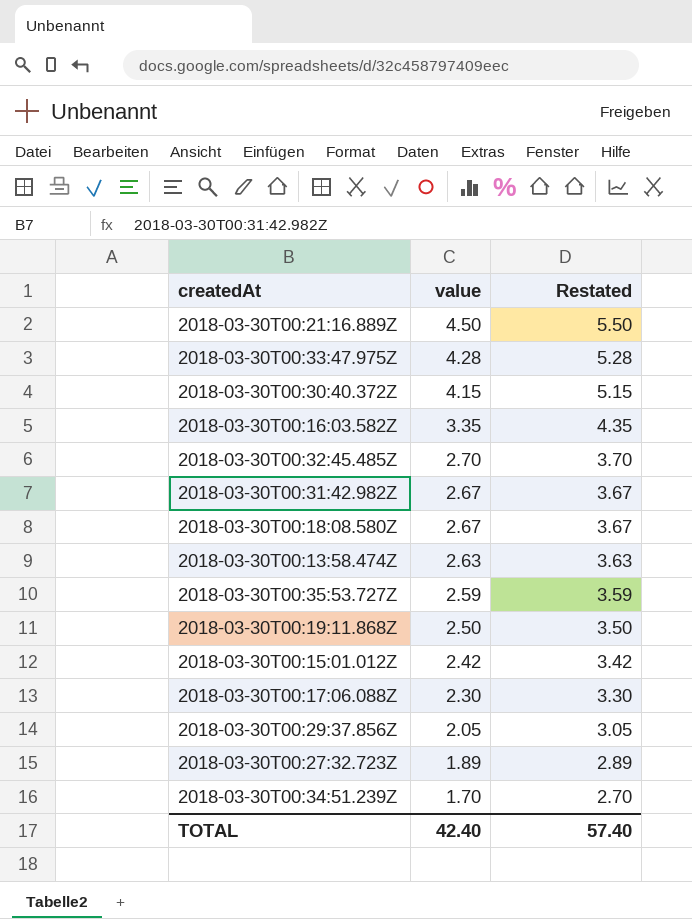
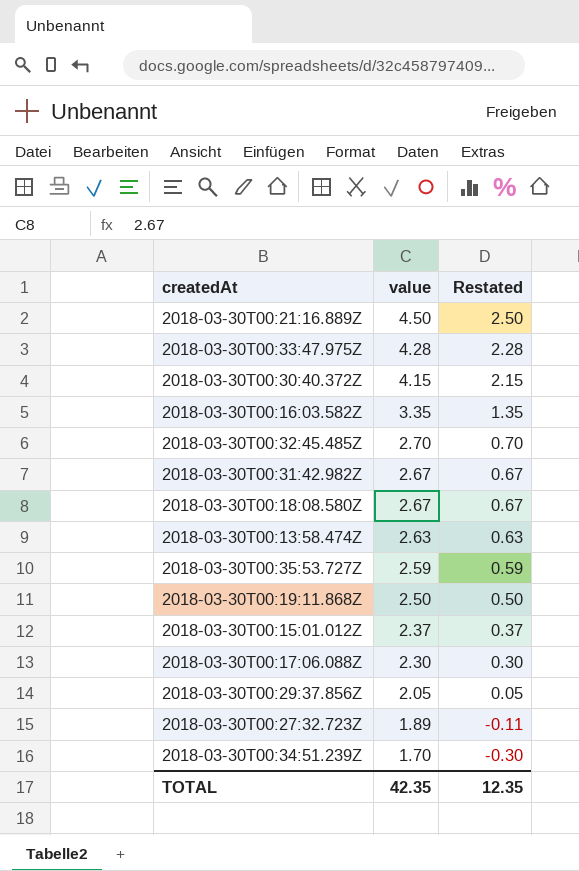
column Restated | formula: [value] + 1 -> [value] - 2
2018-03-30T00:15:01.012Z | value: 2.42 -> 2.37
TOTAL | value: 42.40 -> 42.35
TOTAL | Restated: 57.40 -> 12.35

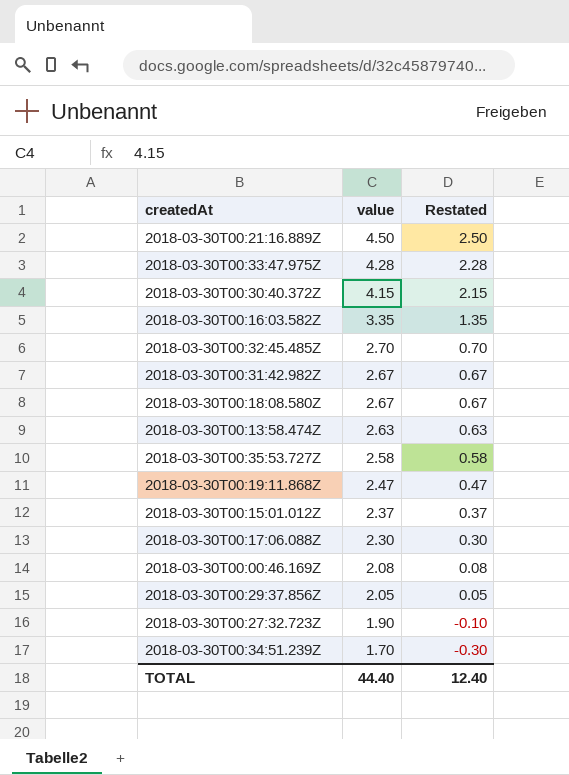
2018-03-30T00:35:53.727Z | value: 2.59 -> 2.58
2018-03-30T00:35:53.727Z | Restated: 0.59 -> 0.58
2018-03-30T00:19:11.868Z | value: 2.50 -> 2.47
2018-03-30T00:19:11.868Z | Restated: 0.50 -> 0.47
row 2018-03-30T00:00:46.169Z: none -> 2.08 | 0.08
2018-03-30T00:27:32.723Z | value: 1.89 -> 1.90
2018-03-30T00:27:32.723Z | Restated: -0.11 -> -0.10
TOTAL | value: 42.35 -> 44.40
TOTAL | Restated: 12.35 -> 12.40

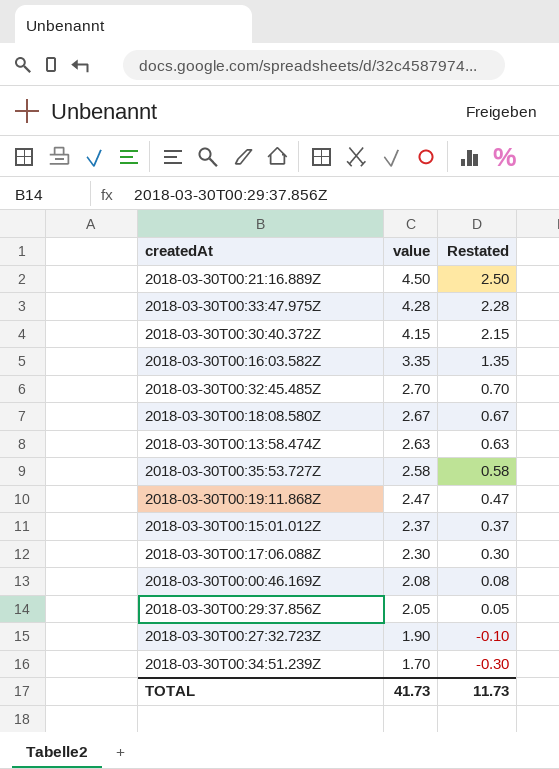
row 2018-03-30T00:31:42.982Z: 2.67 | 0.67 -> none
TOTAL | value: 44.40 -> 41.73
TOTAL | Restated: 12.40 -> 11.73

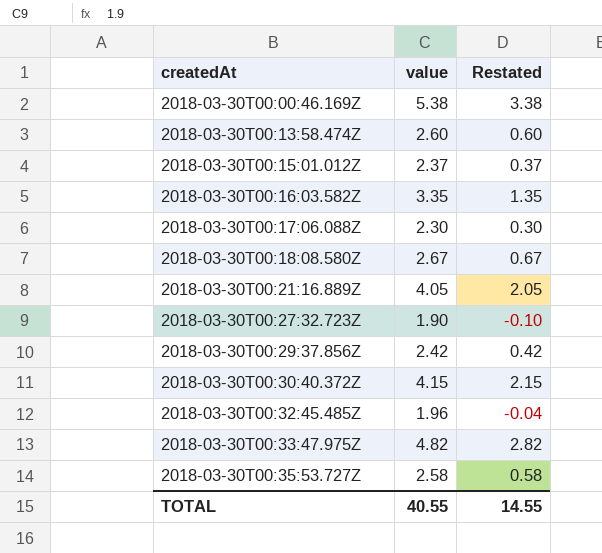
row order: value descending -> createdAt ascending
row 2018-03-30T00:19:11.868Z: 2.47 | 0.47 -> none
row 2018-03-30T00:34:51.239Z: 1.70 | -0.30 -> none
2018-03-30T00:00:46.169Z | value: 2.08 -> 5.38
2018-03-30T00:00:46.169Z | Restated: 0.08 -> 3.38
2018-03-30T00:13:58.474Z | value: 2.63 -> 2.60
2018-03-30T00:13:58.474Z | Restated: 0.63 -> 0.60
2018-03-30T00:21:16.889Z | value: 4.50 -> 4.05
2018-03-30T00:21:16.889Z | Restated: 2.50 -> 2.05
2018-03-30T00:29:37.856Z | value: 2.05 -> 2.42
2018-03-30T00:29:37.856Z | Restated: 0.05 -> 0.42
2018-03-30T00:32:45.485Z | value: 2.70 -> 1.96
2018-03-30T00:32:45.485Z | Restated: 0.70 -> -0.04
2018-03-30T00:33:47.975Z | value: 4.28 -> 4.82
2018-03-30T00:33:47.975Z | Restated: 2.28 -> 2.82
TOTAL | value: 41.73 -> 40.55
TOTAL | Restated: 11.73 -> 14.55

